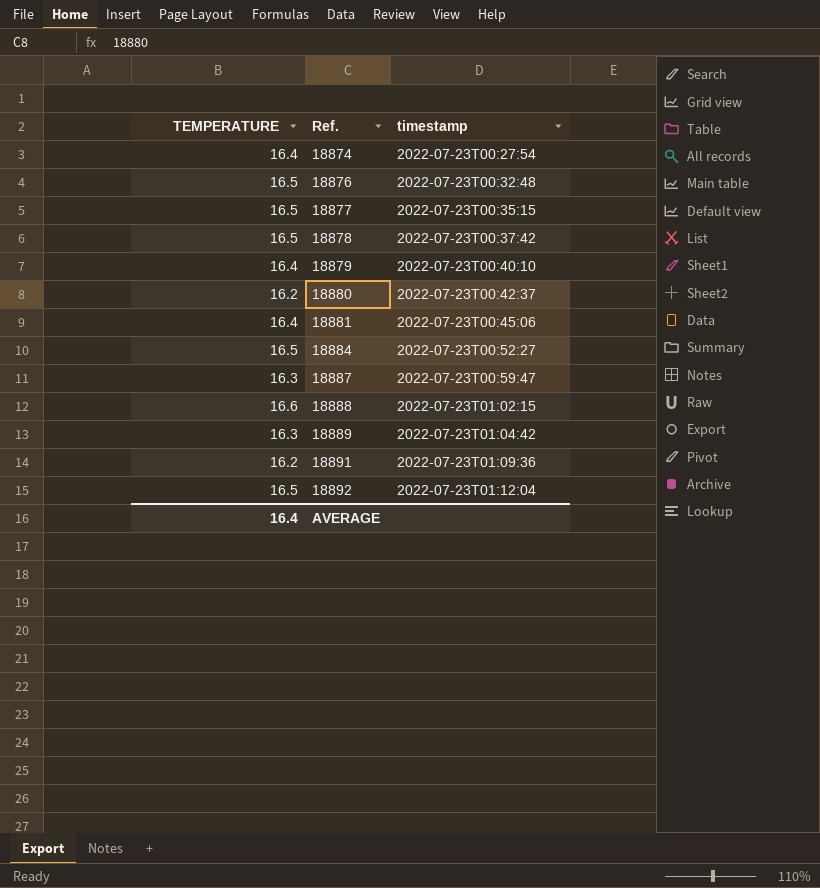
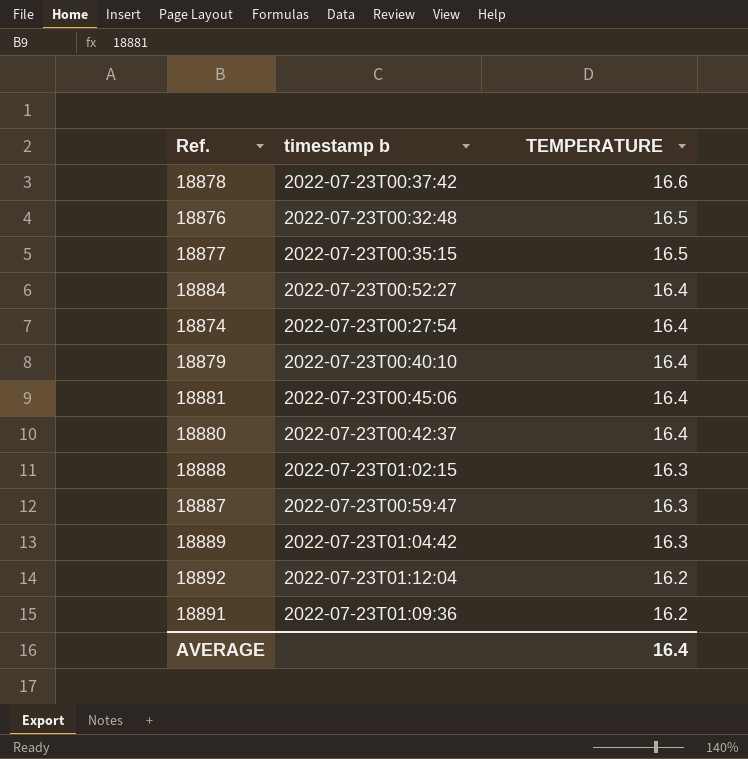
row order: Ref. ascending -> TEMPERATURE descending
column name: timestamp -> timestamp b
column TEMPERATURE | position: 1 -> 3
18878 | TEMPERATURE: 16.5 -> 16.6
18884 | TEMPERATURE: 16.5 -> 16.4
18880 | TEMPERATURE: 16.2 -> 16.4
18888 | TEMPERATURE: 16.6 -> 16.3
18892 | TEMPERATURE: 16.5 -> 16.2

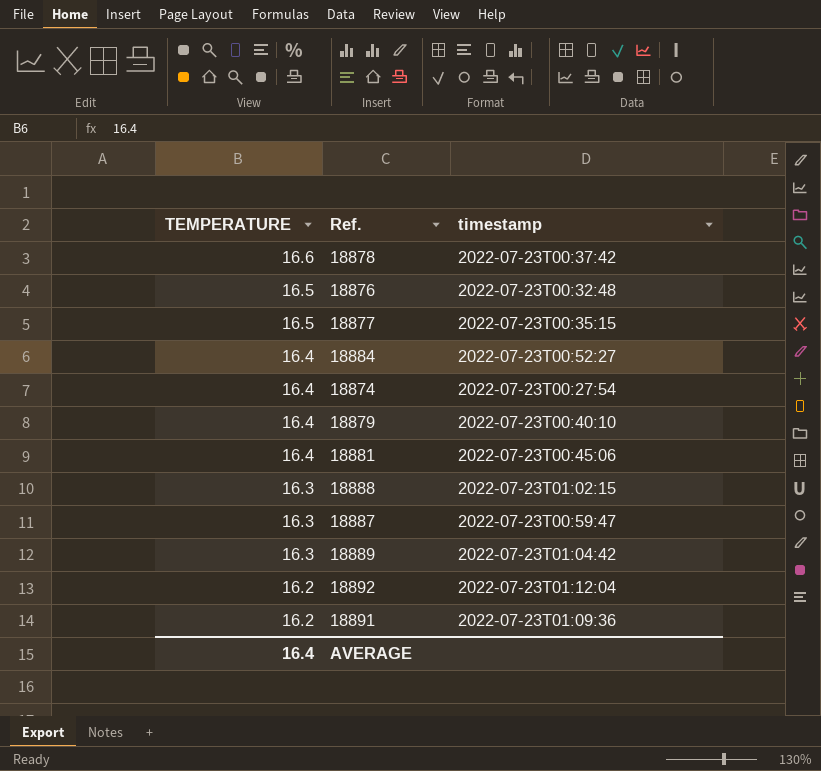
column TEMPERATURE | position: 3 -> 1
column name: timestamp b -> timestamp
row 18880: 2022-07-23T00:42:37 | 16.4 -> none

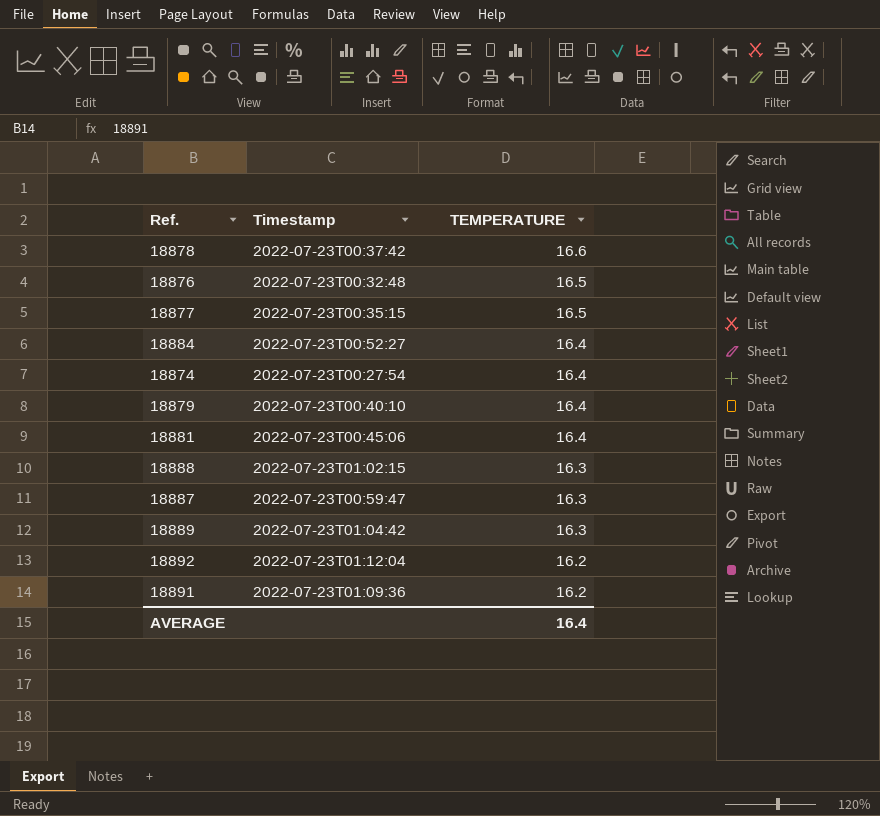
column name: timestamp -> Timestamp
column TEMPERATURE | position: 1 -> 3

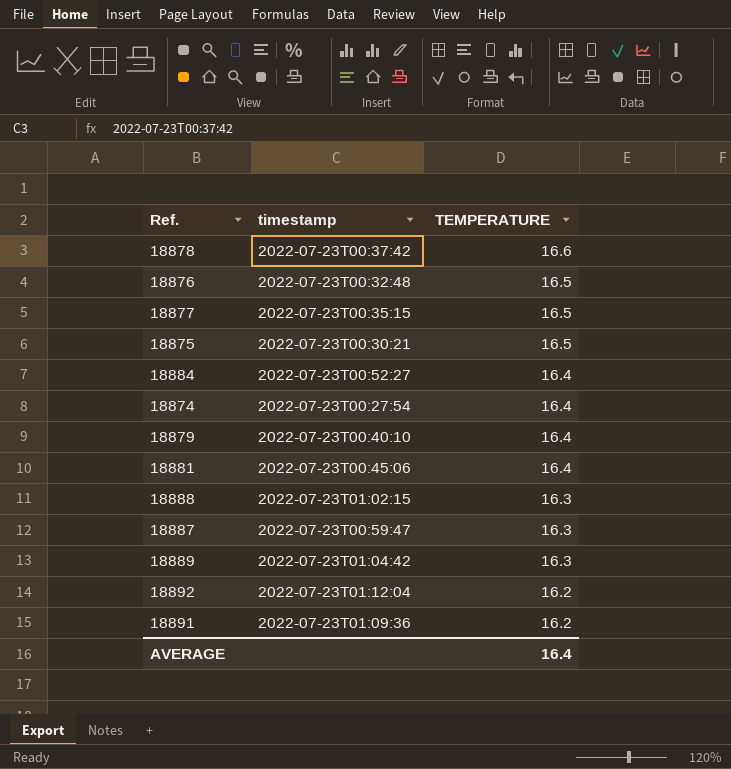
column name: Timestamp -> timestamp
row 18875: none -> 2022-07-23T00:30:21 | 16.5

